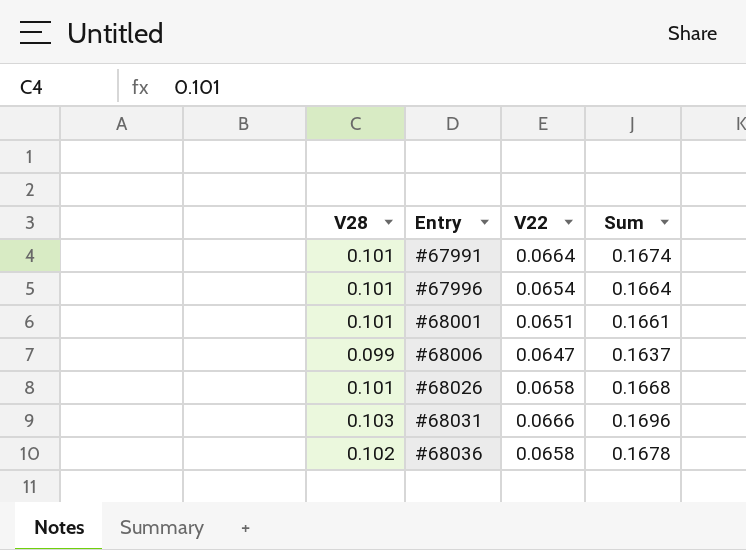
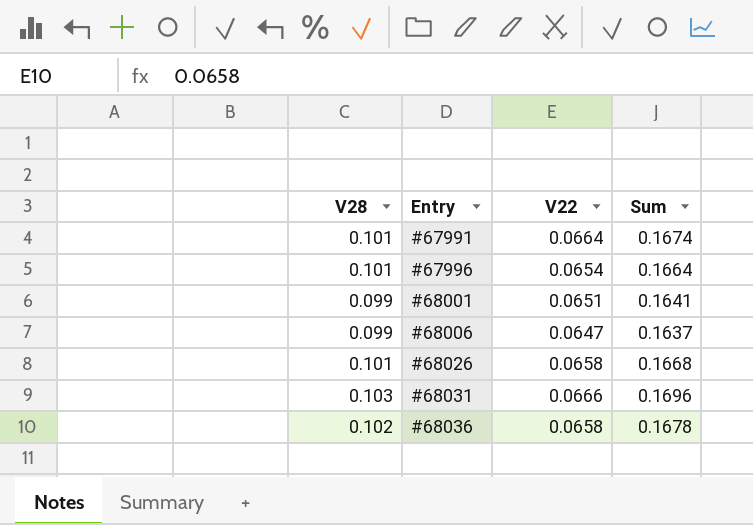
#68001 | V28: 0.101 -> 0.099
#68001 | Sum: 0.1661 -> 0.1641

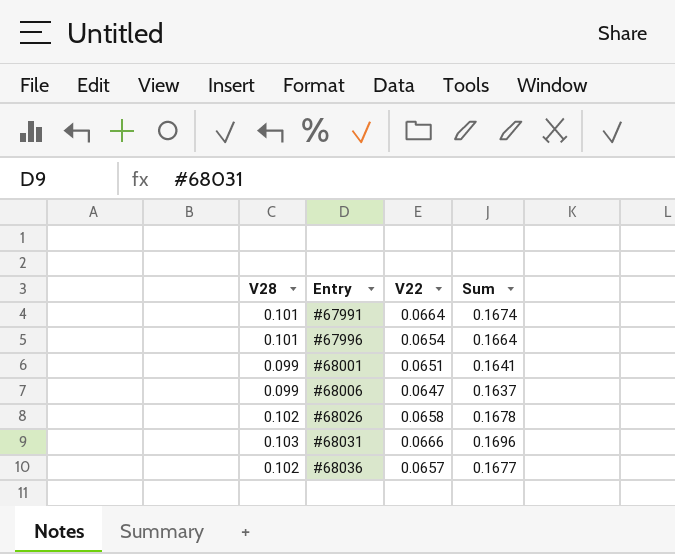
#68026 | V28: 0.101 -> 0.102
#68026 | Sum: 0.1668 -> 0.1678
#68036 | V22: 0.0658 -> 0.0657
#68036 | Sum: 0.1678 -> 0.1677

